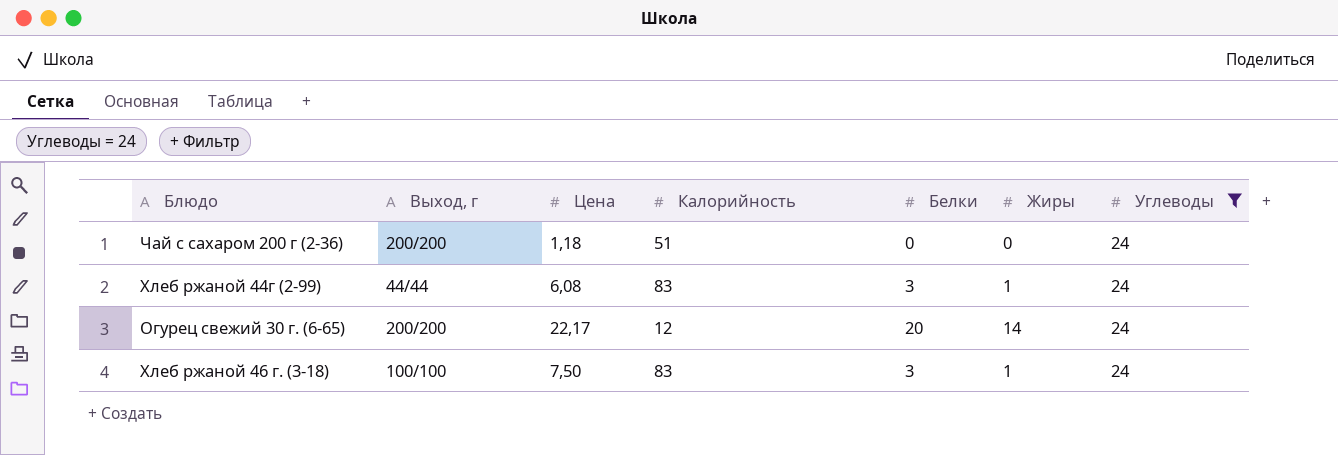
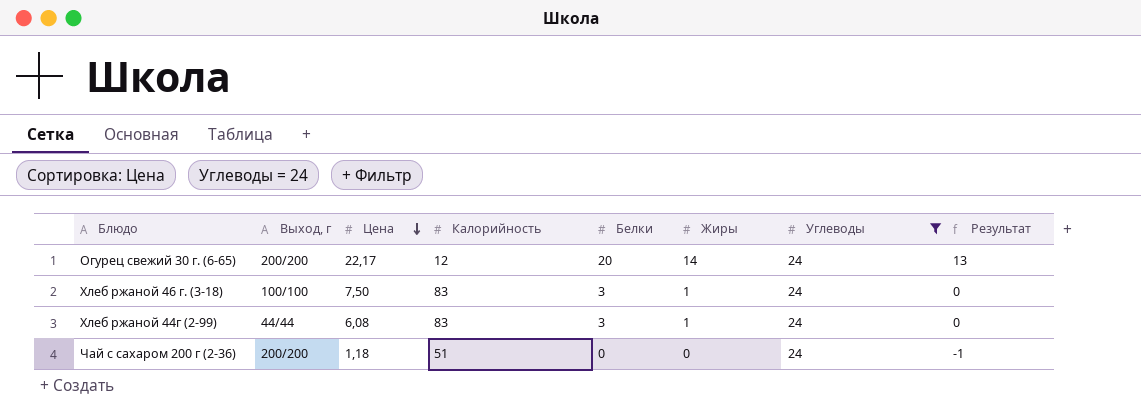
row order: none -> Цена descending
column Результат | formula: none -> [Жиры] - 1

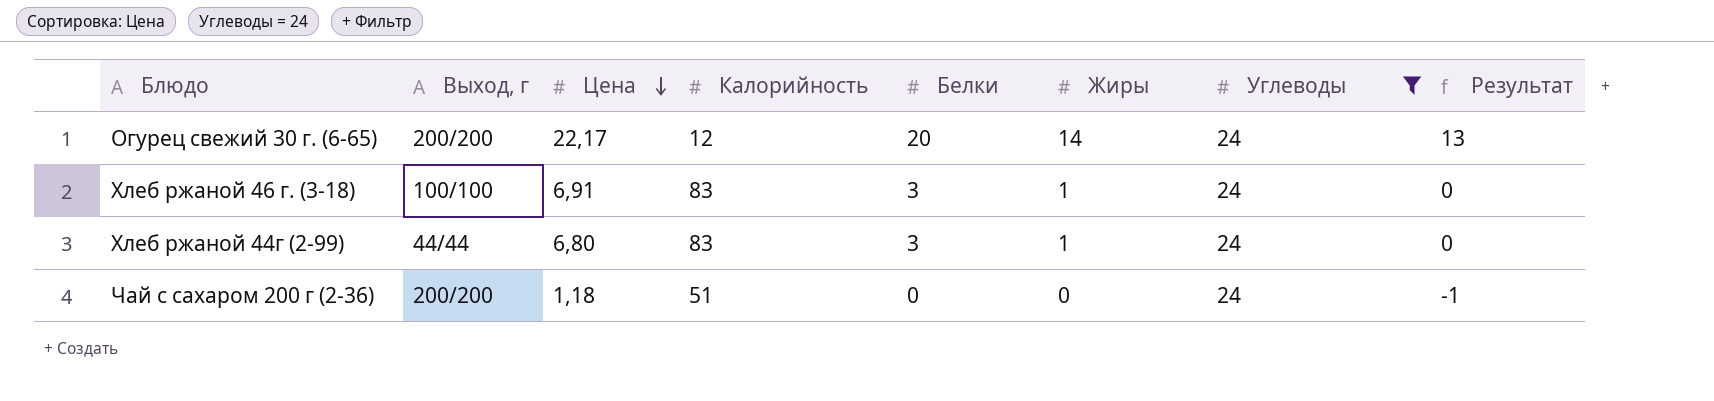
Хлеб ржаной 46 г. (3-18) | Цена: 7,50 -> 6,91
Хлеб ржаной 44г (2-99) | Цена: 6,08 -> 6,80

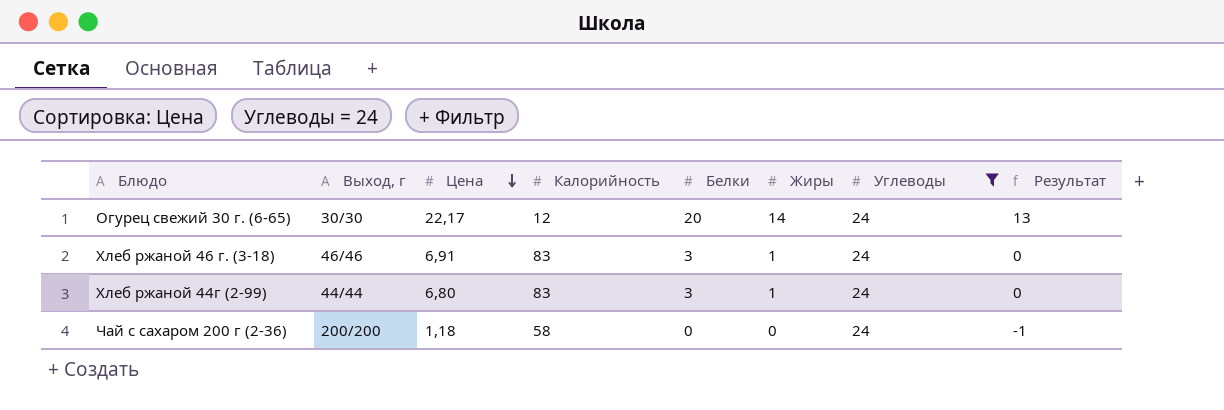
Огурец свежий 30 г. (6-65) | Выход, г: 200/200 -> 30/30
Хлеб ржаной 46 г. (3-18) | Выход, г: 100/100 -> 46/46
Чай с сахаром 200 г (2-36) | Калорийность: 51 -> 58

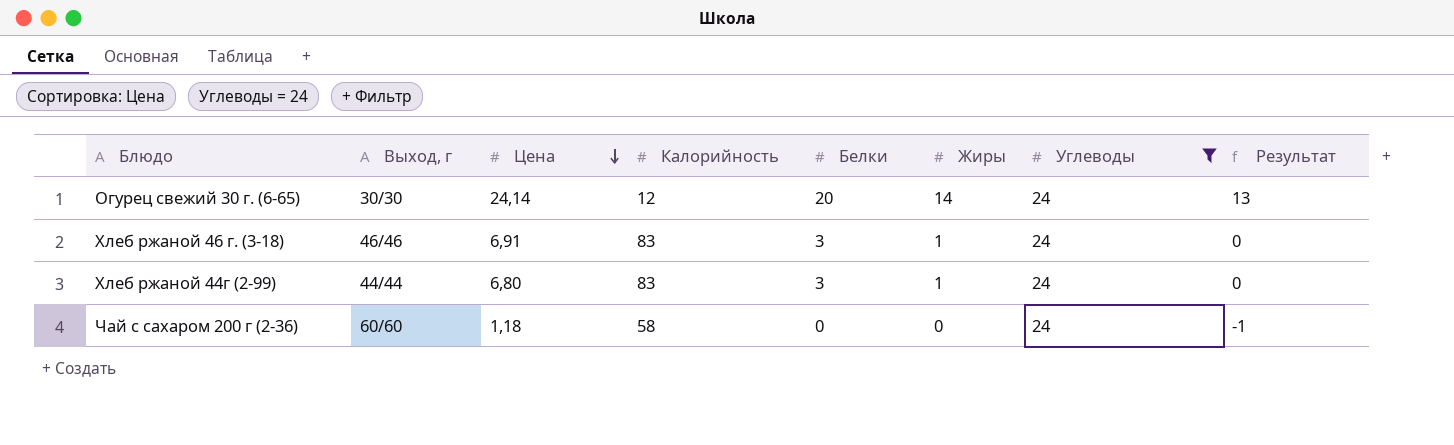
Огурец свежий 30 г. (6-65) | Цена: 22,17 -> 24,14
Чай с сахаром 200 г (2-36) | Выход, г: 200/200 -> 60/60

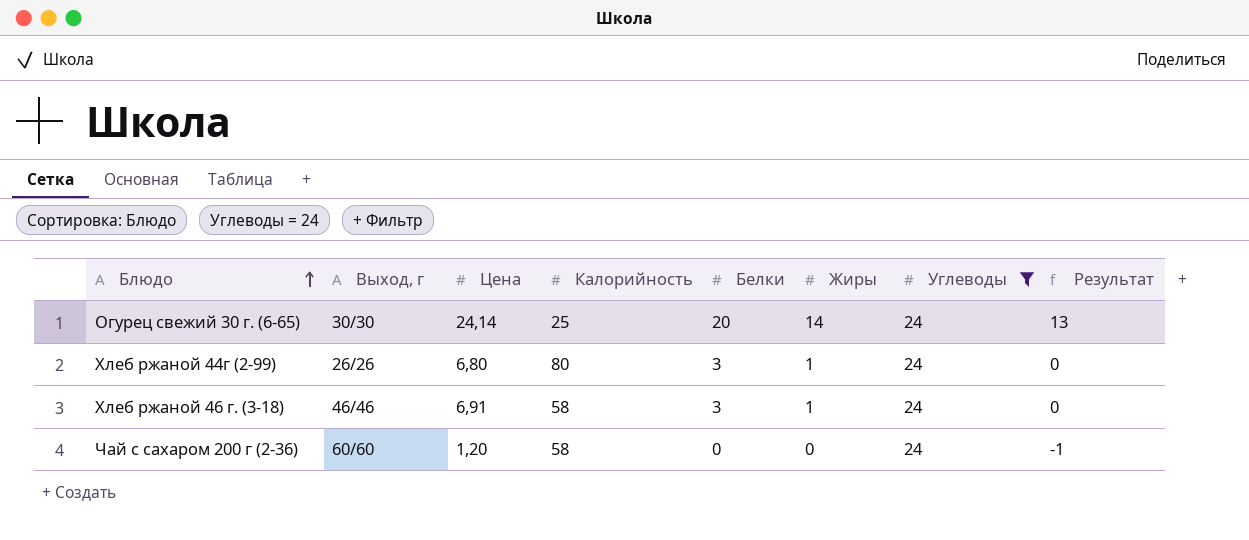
row order: Цена descending -> Блюдо ascending
Огурец свежий 30 г. (6-65) | Калорийность: 12 -> 25
Хлеб ржаной 44г (2-99) | Выход, г: 44/44 -> 26/26
Хлеб ржаной 44г (2-99) | Калорийность: 83 -> 80
Хлеб ржаной 46 г. (3-18) | Калорийность: 83 -> 58
Чай с сахаром 200 г (2-36) | Цена: 1,18 -> 1,20

